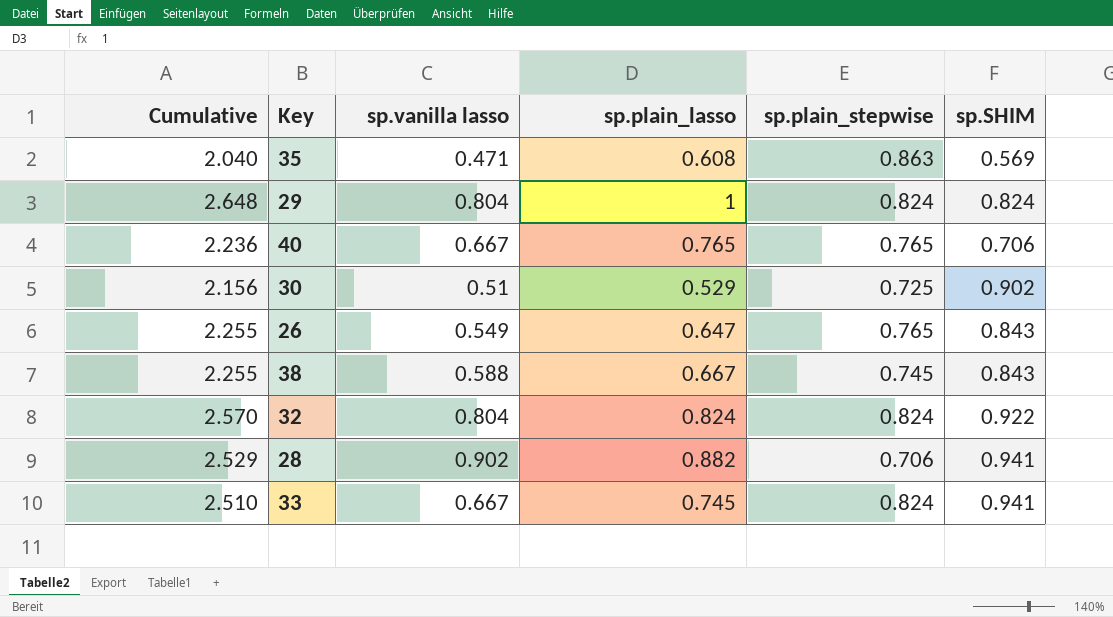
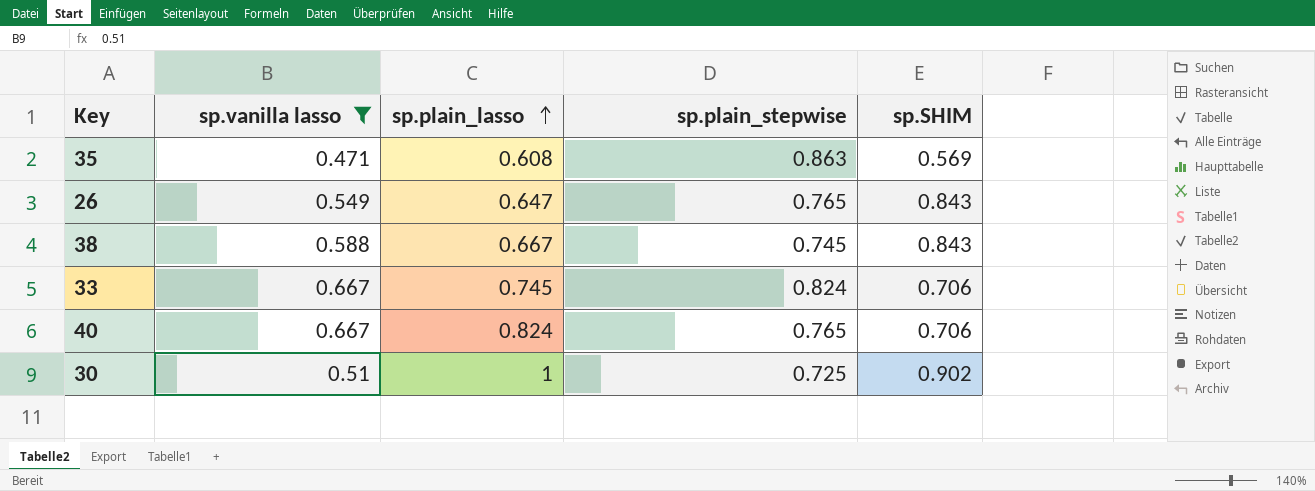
filter: none -> sp.vanilla lasso <= 0.667
row order: none -> sp.plain_lasso ascending
column Cumulative | formula: [sp.plain_lasso] + [sp.plain_stepwise] + [sp.SHIM] -> none
33 | sp.SHIM: 0.941 -> 0.706
40 | sp.plain_lasso: 0.765 -> 0.824
30 | sp.plain_lasso: 0.529 -> 1

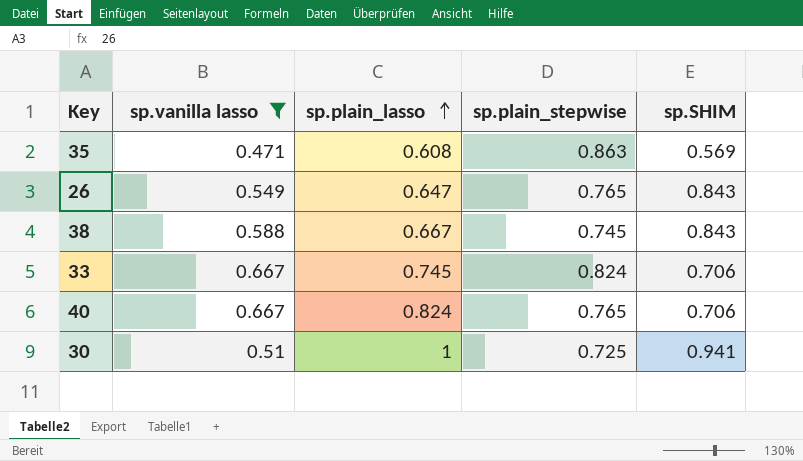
30 | sp.SHIM: 0.902 -> 0.941

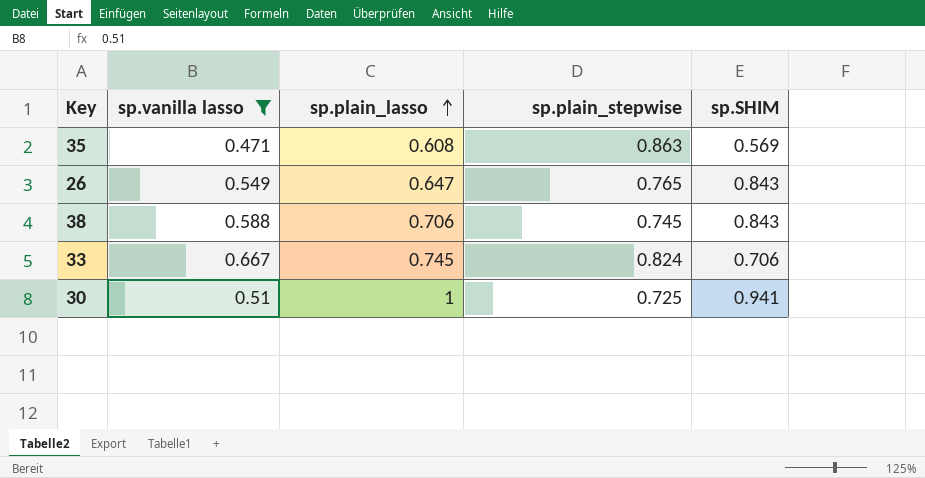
row 40: 0.667 | 0.824 | 0.765 | 0.706 -> none
38 | sp.plain_lasso: 0.667 -> 0.706

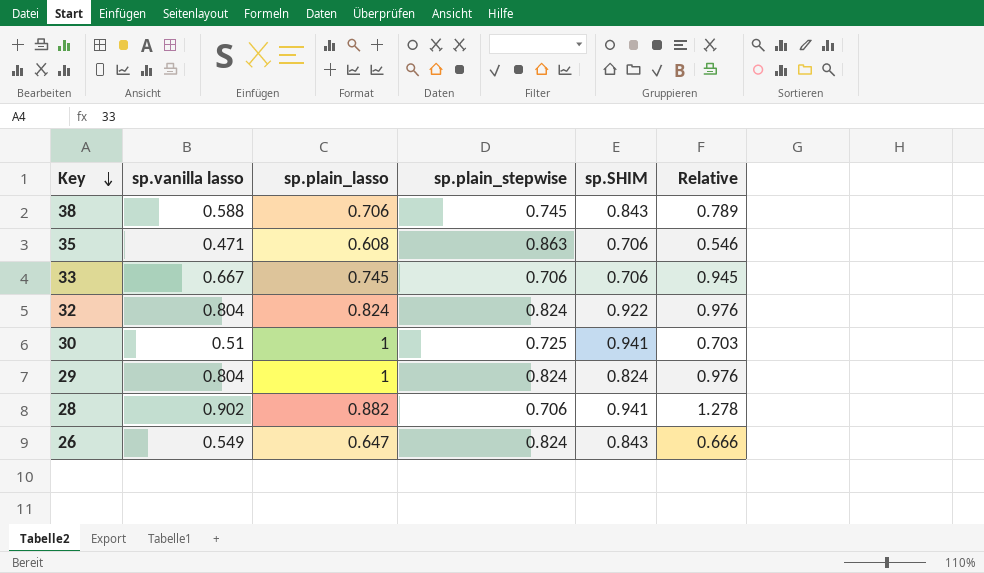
filter: sp.vanilla lasso <= 0.667 -> none
row order: sp.plain_lasso ascending -> Key descending
column Relative | formula: none -> [sp.vanilla lasso] / [sp.plain_stepwise]
35 | sp.SHIM: 0.569 -> 0.706
33 | sp.plain_stepwise: 0.824 -> 0.706
26 | sp.plain_stepwise: 0.765 -> 0.824

